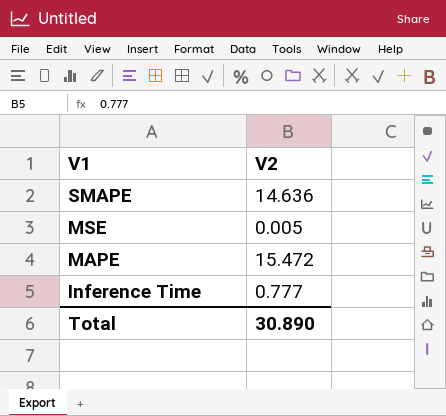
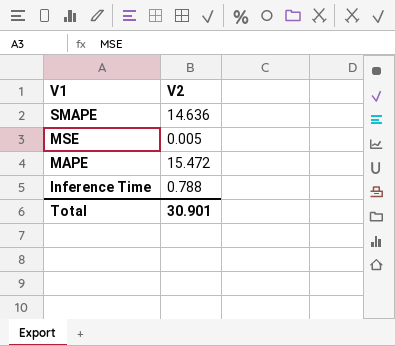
Inference Time | V2: 0.777 -> 0.788
Total | V2: 30.890 -> 30.901

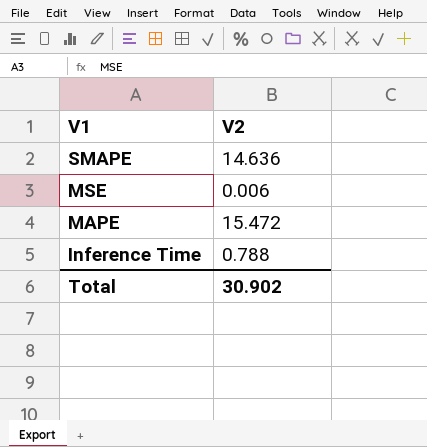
MSE | V2: 0.005 -> 0.006
Total | V2: 30.901 -> 30.902

